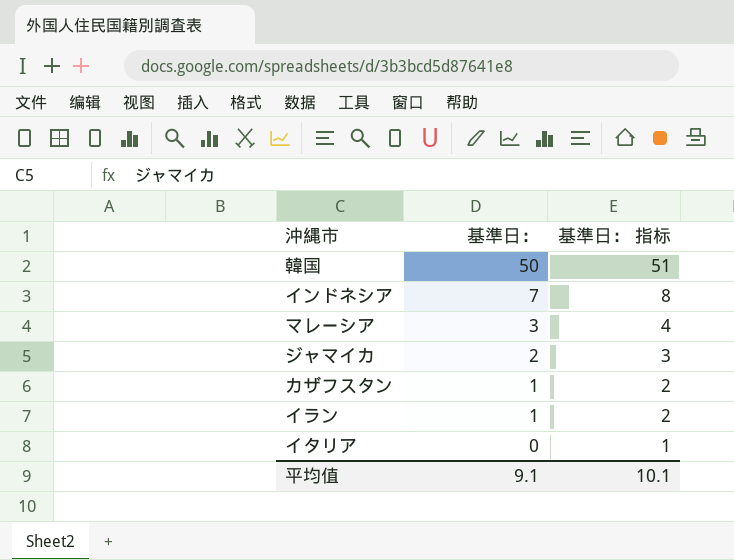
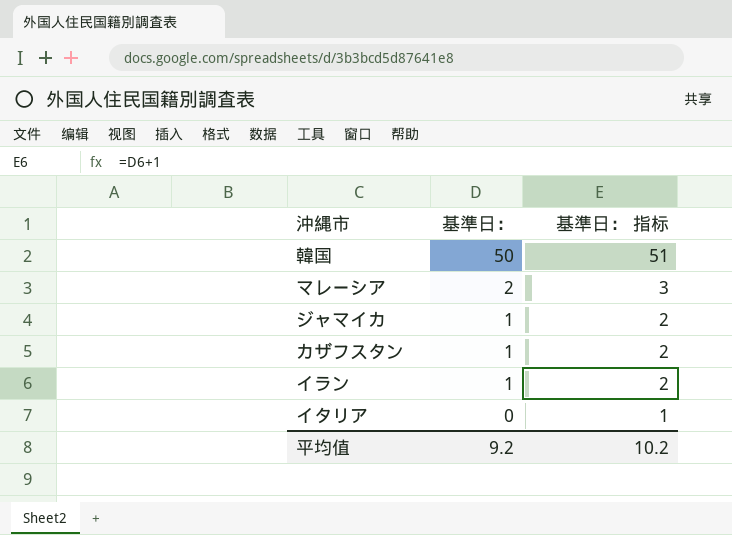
row インドネシア: 7 | 8 -> none
マレーシア | 基準日：: 3 -> 2
マレーシア | 基準日： 指标: 4 -> 3
ジャマイカ | 基準日：: 2 -> 1
ジャマイカ | 基準日： 指标: 3 -> 2
平均值 | 基準日：: 9.1 -> 9.2
平均值 | 基準日： 指标: 10.1 -> 10.2

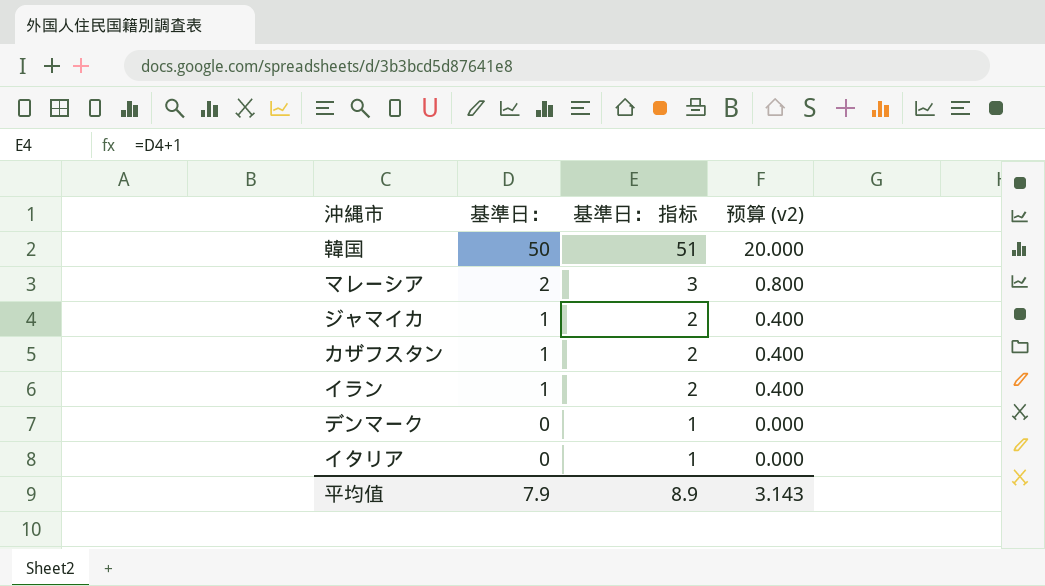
column 预算 (v2) | formula: none -> [基準日：] * 0.4
row デンマーク: none -> 0 | 1 | 0.000
平均值 | 基準日：: 9.2 -> 7.9
平均值 | 基準日： 指标: 10.2 -> 8.9

